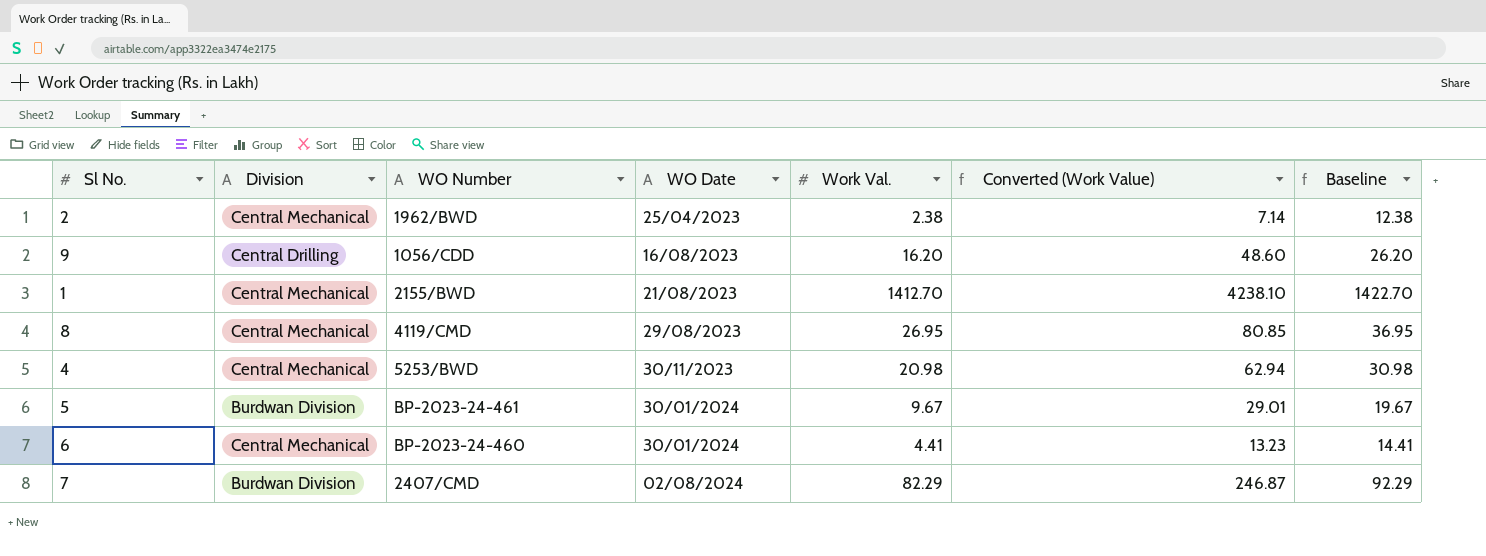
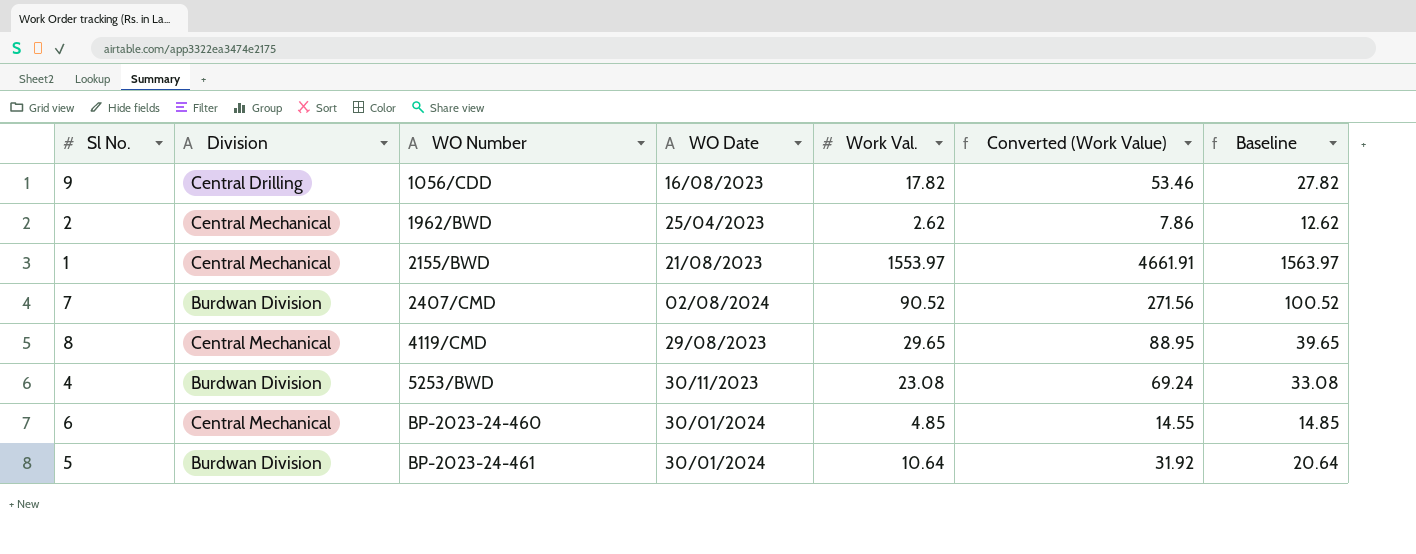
row order: WO Date ascending -> WO Number ascending
9 | Work Val.: 16.20 -> 17.82
9 | Converted (Work Value): 48.60 -> 53.46
9 | Baseline: 26.20 -> 27.82
2 | Work Val.: 2.38 -> 2.62
2 | Converted (Work Value): 7.14 -> 7.86
2 | Baseline: 12.38 -> 12.62
1 | Work Val.: 1412.70 -> 1553.97
1 | Converted (Work Value): 4238.10 -> 4661.91
1 | Baseline: 1422.70 -> 1563.97
7 | Work Val.: 82.29 -> 90.52
7 | Converted (Work Value): 246.87 -> 271.56
7 | Baseline: 92.29 -> 100.52
8 | Work Val.: 26.95 -> 29.65
8 | Converted (Work Value): 80.85 -> 88.95
8 | Baseline: 36.95 -> 39.65
4 | Division: Central Mechanical -> Burdwan Division
4 | Work Val.: 20.98 -> 23.08
4 | Converted (Work Value): 62.94 -> 69.24
4 | Baseline: 30.98 -> 33.08
6 | Work Val.: 4.41 -> 4.85
6 | Converted (Work Value): 13.23 -> 14.55
6 | Baseline: 14.41 -> 14.85
5 | Work Val.: 9.67 -> 10.64
5 | Converted (Work Value): 29.01 -> 31.92
5 | Baseline: 19.67 -> 20.64

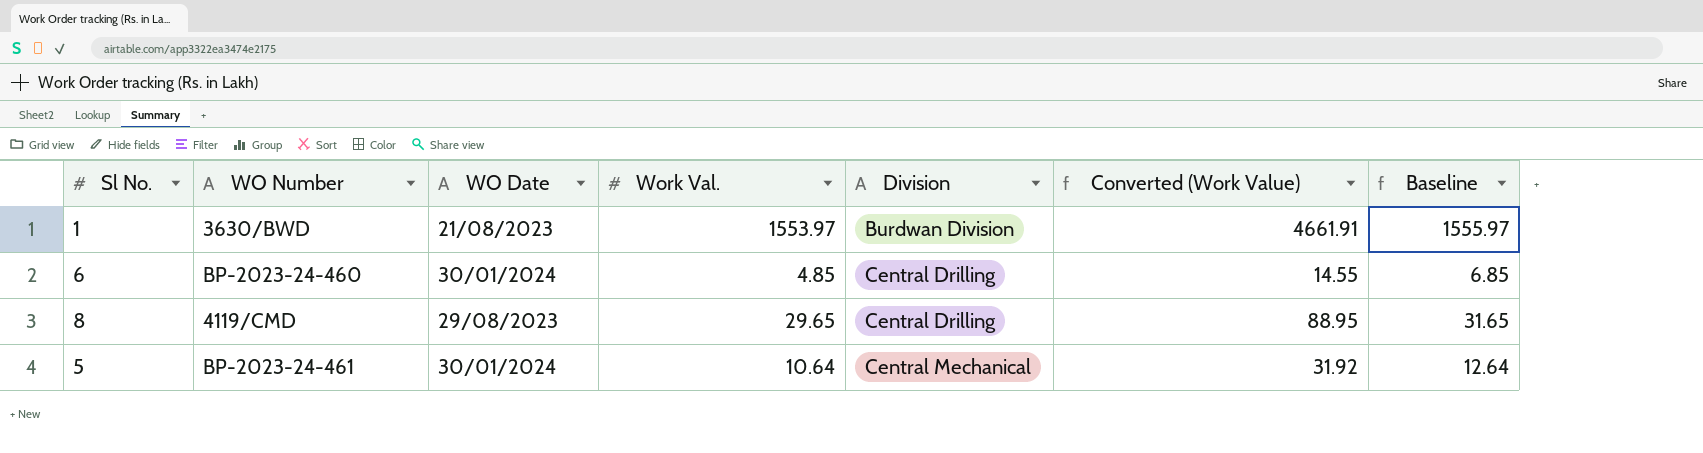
row order: WO Number ascending -> Division ascending
column Division | position: 2 -> 5
column Baseline | formula: [Work Val.] + 10 -> [Work Val.] + 2
row 9: Central Drilling | 1056/CDD | 16/08/2023 | 17.82 | 53.46 | 27.82 -> none
row 2: Central Mechanical | 1962/BWD | 25/04/2023 | 2.62 | 7.86 | 12.62 -> none
row 7: Burdwan Division | 2407/CMD | 02/08/2024 | 90.52 | 271.56 | 100.52 -> none
row 4: Burdwan Division | 5253/BWD | 30/11/2023 | 23.08 | 69.24 | 33.08 -> none
1 | WO Number: 2155/BWD -> 3630/BWD
1 | Division: Central Mechanical -> Burdwan Division
6 | Division: Central Mechanical -> Central Drilling
8 | Division: Central Mechanical -> Central Drilling
5 | Division: Burdwan Division -> Central Mechanical

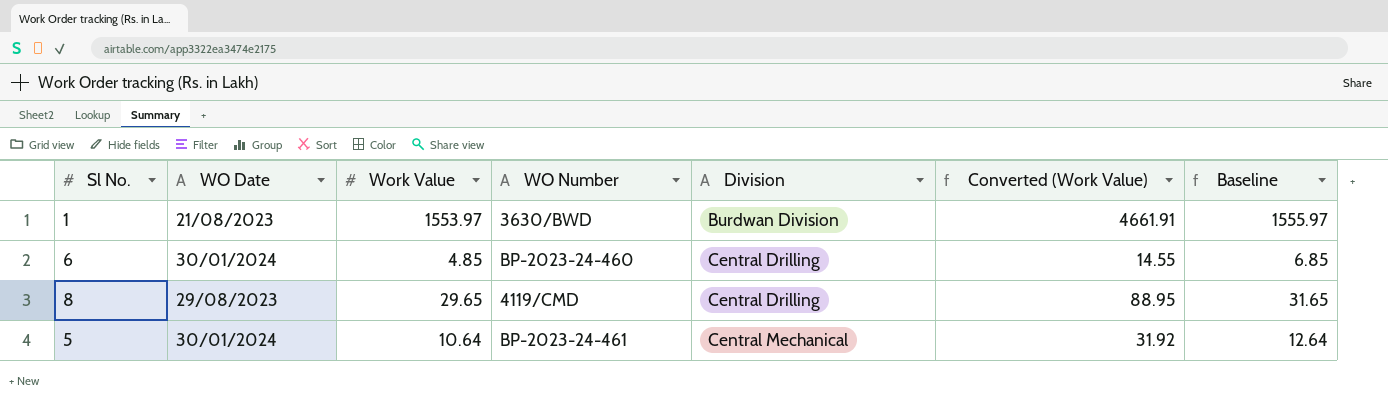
column name: Work Val. -> Work Value
column WO Number | position: 2 -> 4

